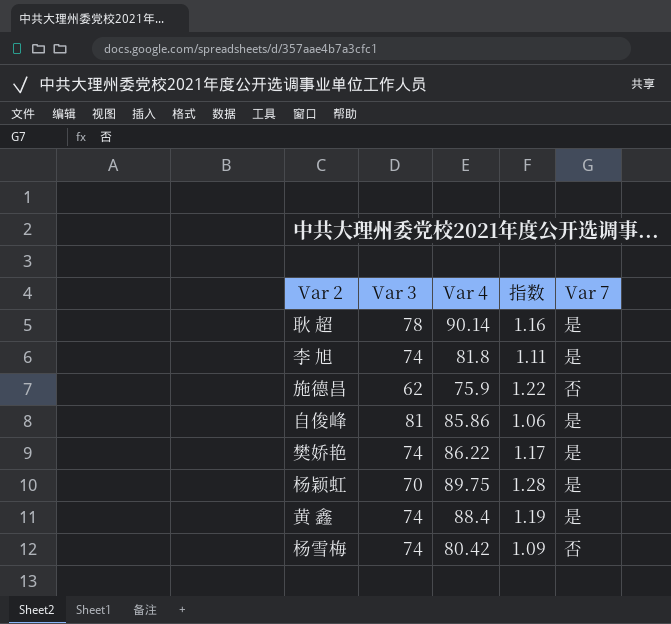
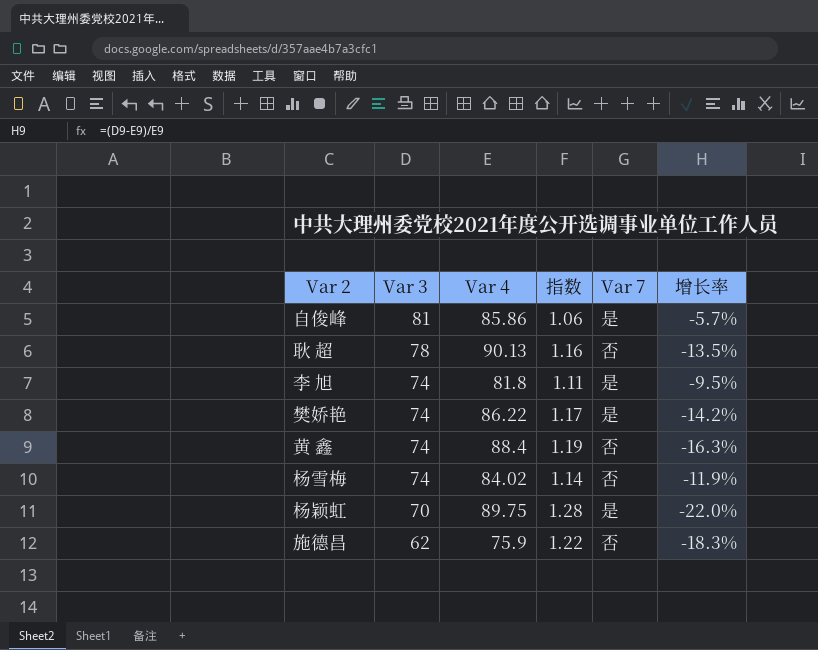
row order: none -> Var 3 descending
column 增长率 | formula: none -> ([Var 3] - [Var 4]) / [Var 4]
耿 超 | Var 4: 90.14 -> 90.13
耿 超 | Var 7: 是 -> 否
黄 鑫 | Var 7: 是 -> 否
杨雪梅 | Var 4: 80.42 -> 84.02
杨雪梅 | 指数: 1.09 -> 1.14

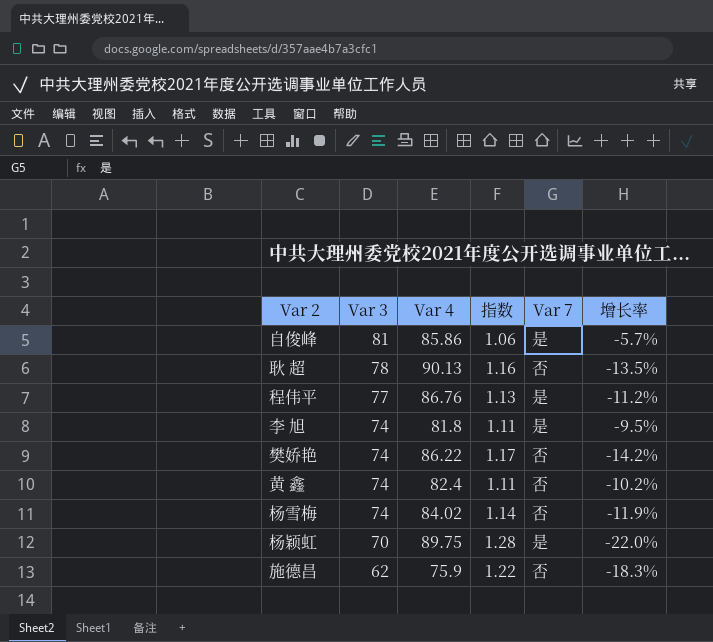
row 程伟平: none -> 77 | 86.76 | 1.13 | 是 | -11.2%
樊娇艳 | Var 7: 是 -> 否
黄 鑫 | Var 4: 88.4 -> 82.4
黄 鑫 | 指数: 1.19 -> 1.11
黄 鑫 | 增长率: -16.3% -> -10.2%

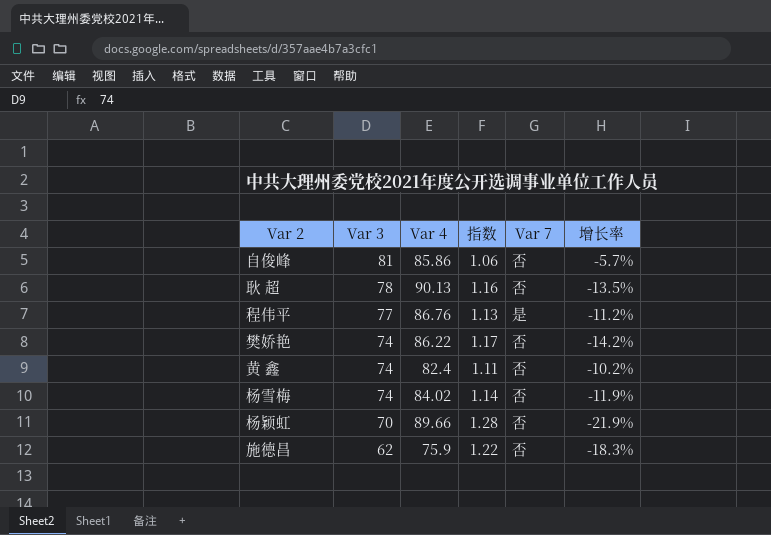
row 李 旭: 74 | 81.8 | 1.11 | 是 | -9.5% -> none
自俊峰 | Var 7: 是 -> 否
杨颖虹 | Var 4: 89.75 -> 89.66
杨颖虹 | Var 7: 是 -> 否
杨颖虹 | 增长率: -22.0% -> -21.9%

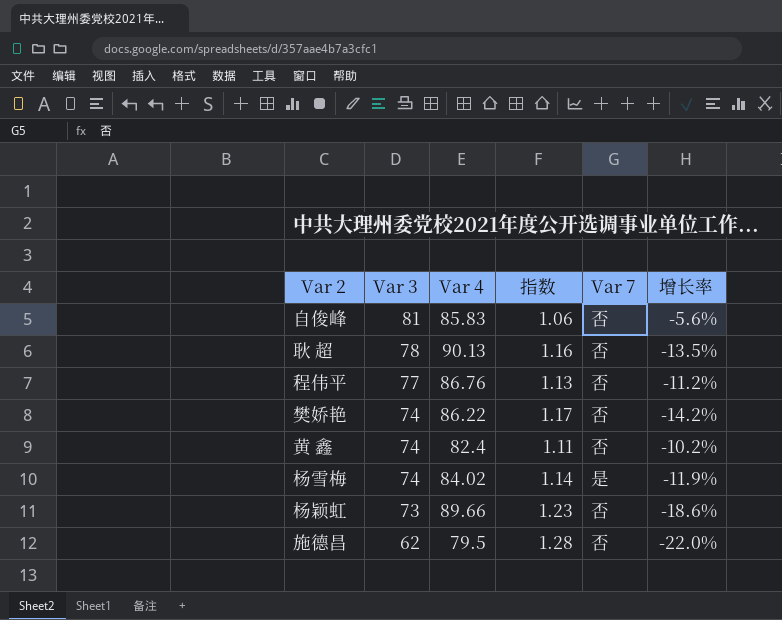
自俊峰 | Var 4: 85.86 -> 85.83
自俊峰 | 增长率: -5.7% -> -5.6%
程伟平 | Var 7: 是 -> 否
杨雪梅 | Var 7: 否 -> 是
杨颖虹 | Var 3: 70 -> 73
杨颖虹 | 指数: 1.28 -> 1.23
杨颖虹 | 增长率: -21.9% -> -18.6%
施德昌 | Var 4: 75.9 -> 79.5
施德昌 | 指数: 1.22 -> 1.28
施德昌 | 增长率: -18.3% -> -22.0%

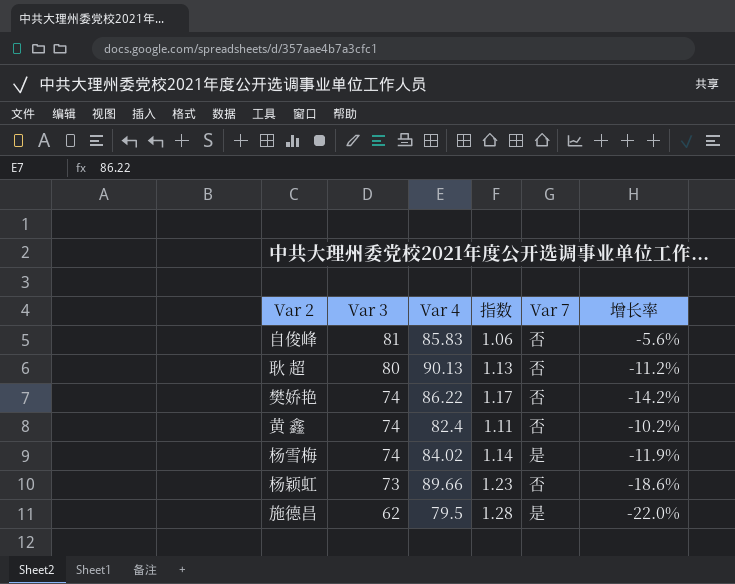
row 程伟平: 77 | 86.76 | 1.13 | 否 | -11.2% -> none
耿 超 | Var 3: 78 -> 80
耿 超 | 指数: 1.16 -> 1.13
耿 超 | 增长率: -13.5% -> -11.2%
施德昌 | Var 7: 否 -> 是

